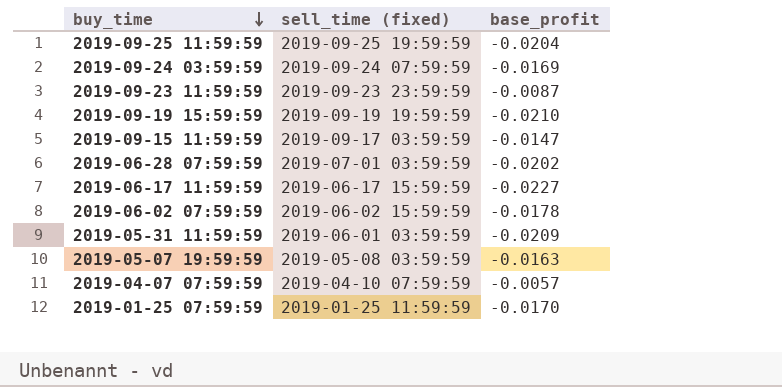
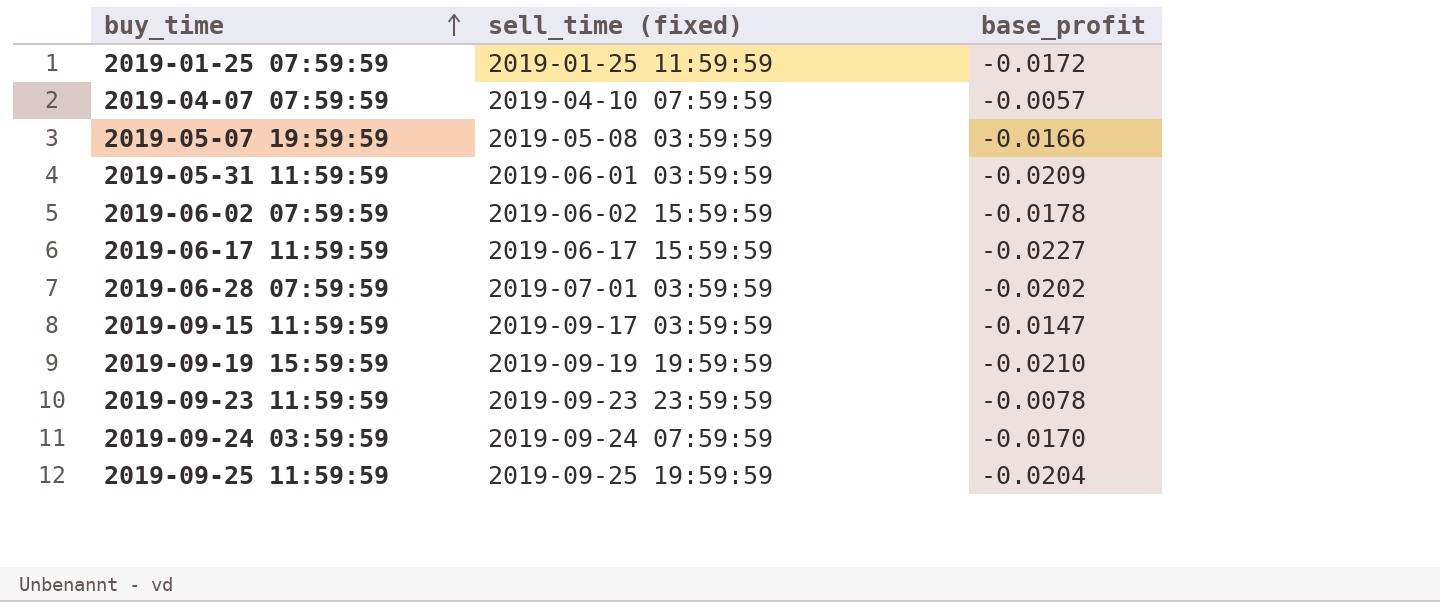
row order: buy_time descending -> buy_time ascending
2019-01-25 07:59:59 | base_profit: -0.0170 -> -0.0172
2019-05-07 19:59:59 | base_profit: -0.0163 -> -0.0166
2019-09-23 11:59:59 | base_profit: -0.0087 -> -0.0078
2019-09-24 03:59:59 | base_profit: -0.0169 -> -0.0170

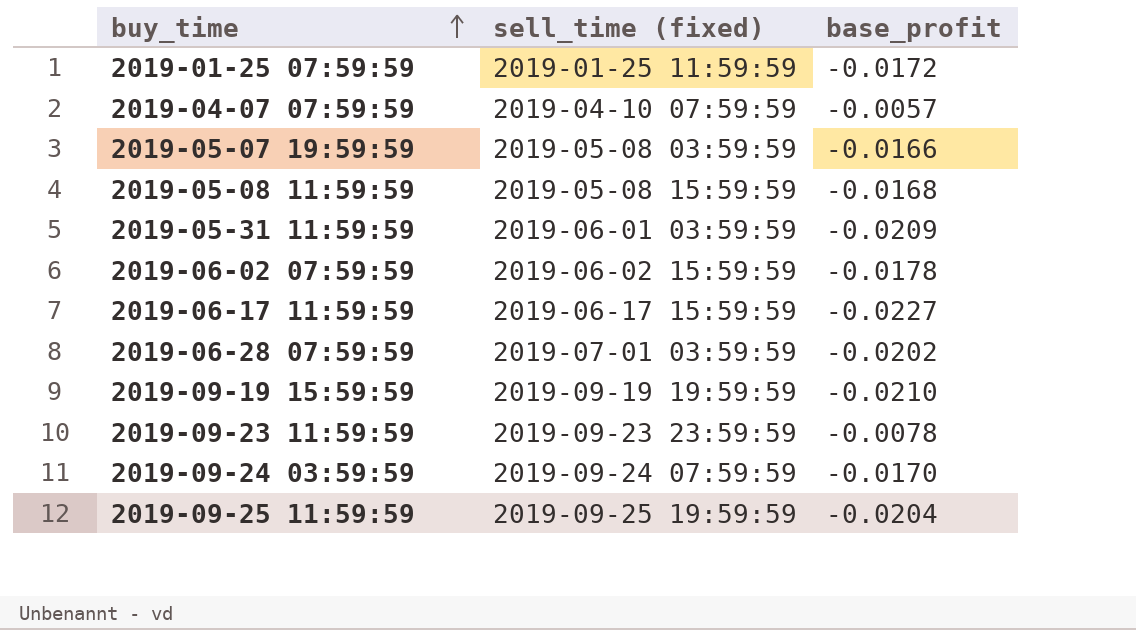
row 2019-09-15 11:59:59: 2019-09-17 03:59:59 | -0.0147 -> none
row 2019-05-08 11:59:59: none -> 2019-05-08 15:59:59 | -0.0168

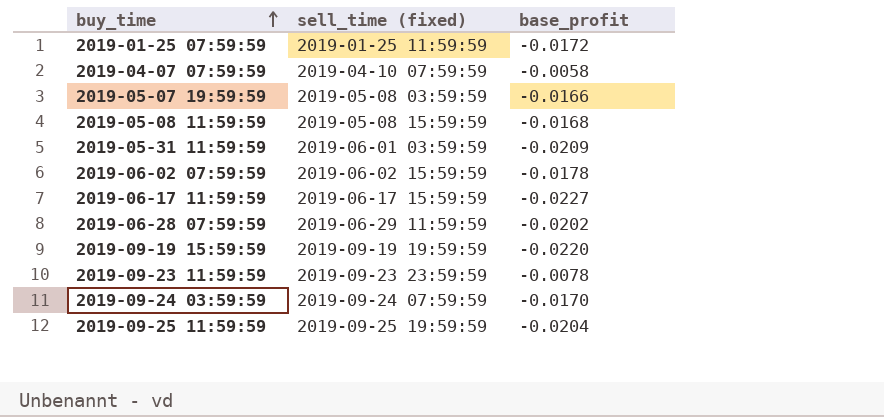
2019-04-07 07:59:59 | base_profit: -0.0057 -> -0.0058
2019-06-28 07:59:59 | sell_time (fixed): 2019-07-01 03:59:59 -> 2019-06-29 11:59:59
2019-09-19 15:59:59 | base_profit: -0.0210 -> -0.0220

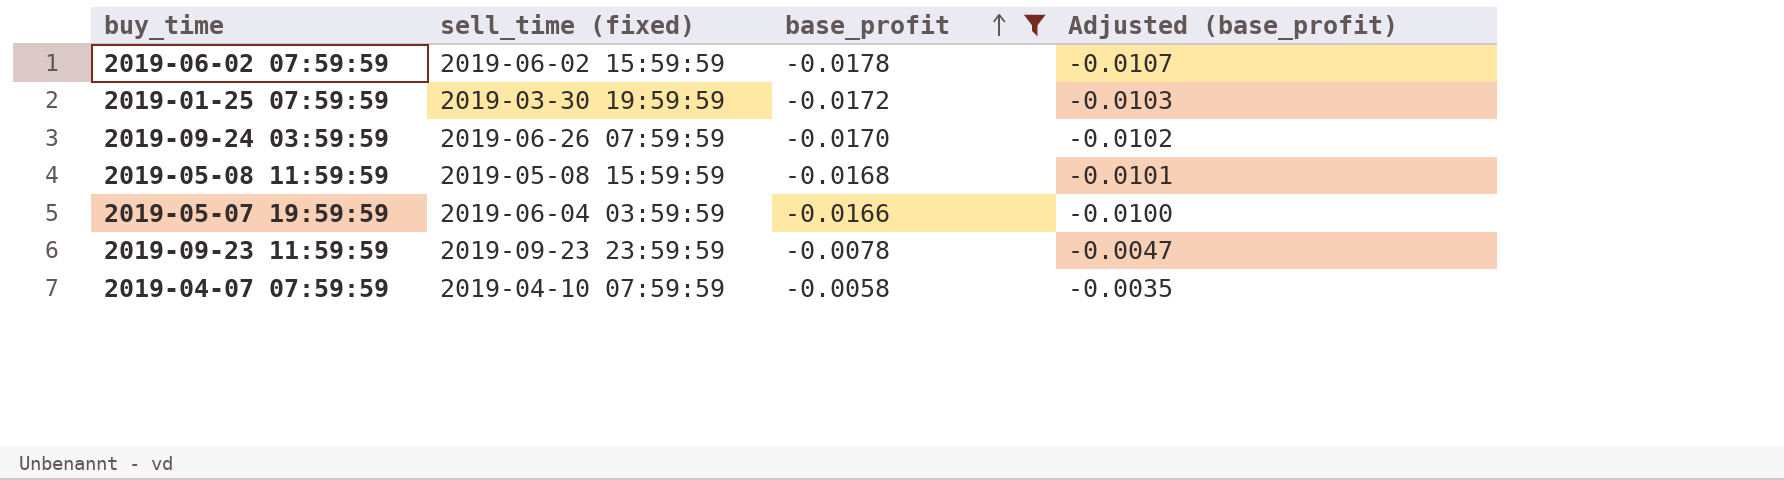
filter: none -> base_profit >= -0.0178
row order: buy_time ascending -> base_profit ascending
column Adjusted (base_profit) | formula: none -> [base_profit] * 0.6
2019-01-25 07:59:59 | sell_time (fixed): 2019-01-25 11:59:59 -> 2019-03-30 19:59:59
2019-09-24 03:59:59 | sell_time (fixed): 2019-09-24 07:59:59 -> 2019-06-26 07:59:59
2019-05-07 19:59:59 | sell_time (fixed): 2019-05-08 03:59:59 -> 2019-06-04 03:59:59

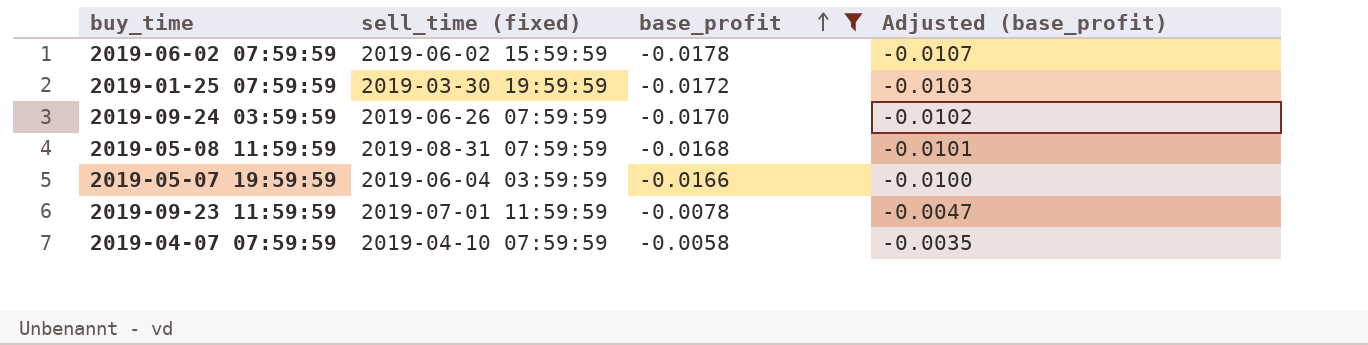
2019-05-08 11:59:59 | sell_time (fixed): 2019-05-08 15:59:59 -> 2019-08-31 07:59:59
2019-09-23 11:59:59 | sell_time (fixed): 2019-09-23 23:59:59 -> 2019-07-01 11:59:59

